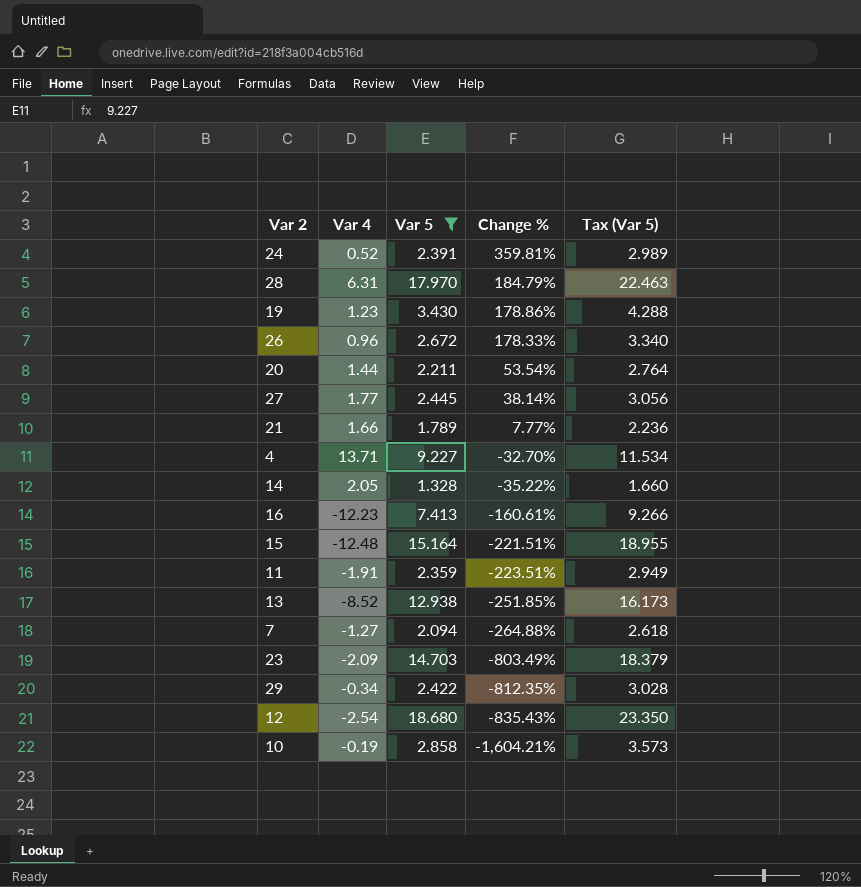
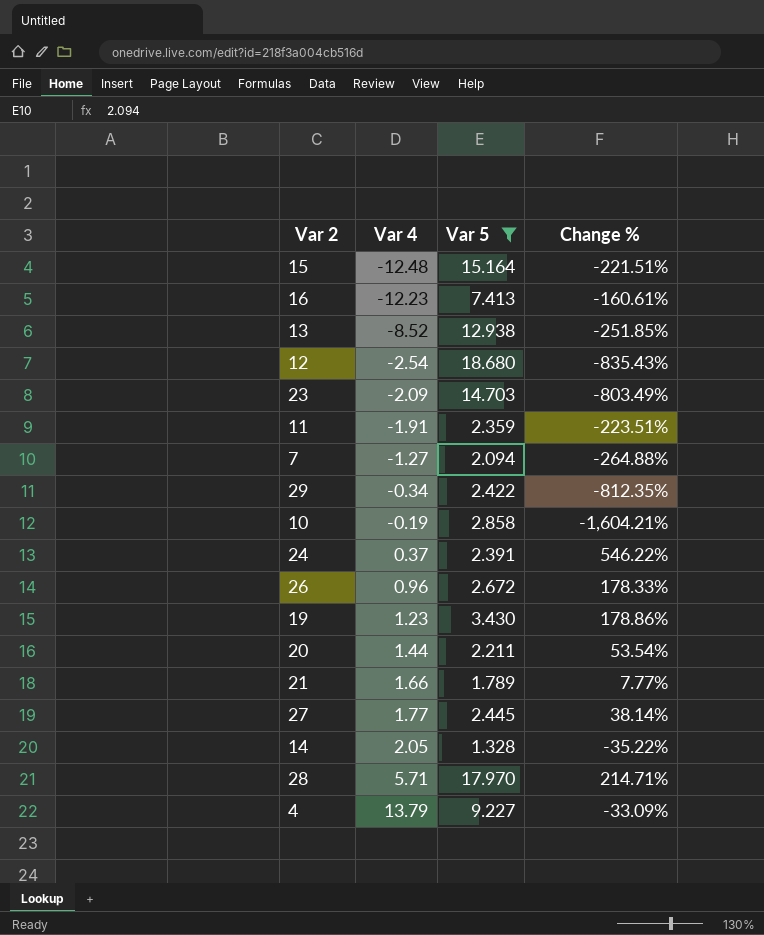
row order: Change % descending -> Var 4 ascending
column Tax (Var 5) | formula: [Var 5] * 1.25 -> none
24 | Var 4: 0.52 -> 0.37
24 | Change %: 359.81% -> 546.22%
28 | Var 4: 6.31 -> 5.71
28 | Change %: 184.79% -> 214.71%
4 | Var 4: 13.71 -> 13.79
4 | Change %: -32.70% -> -33.09%

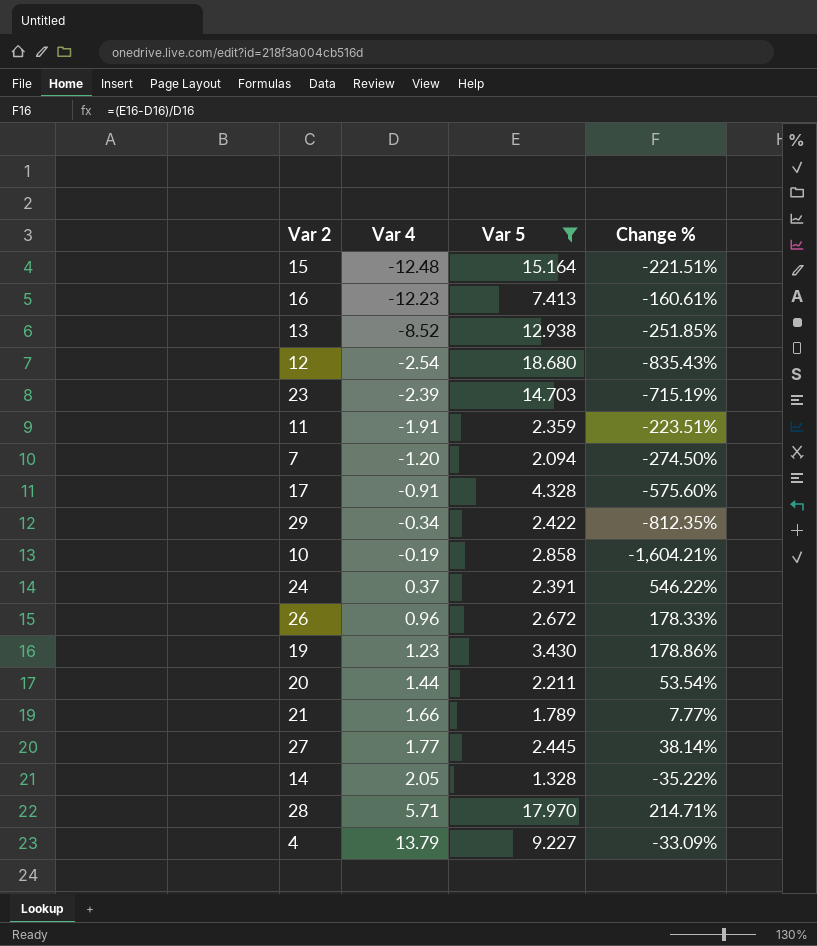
23 | Var 4: -2.09 -> -2.39
23 | Change %: -803.49% -> -715.19%
7 | Var 4: -1.27 -> -1.20
7 | Change %: -264.88% -> -274.50%
row 17: none -> -0.91 | 4.328 | -575.60%

